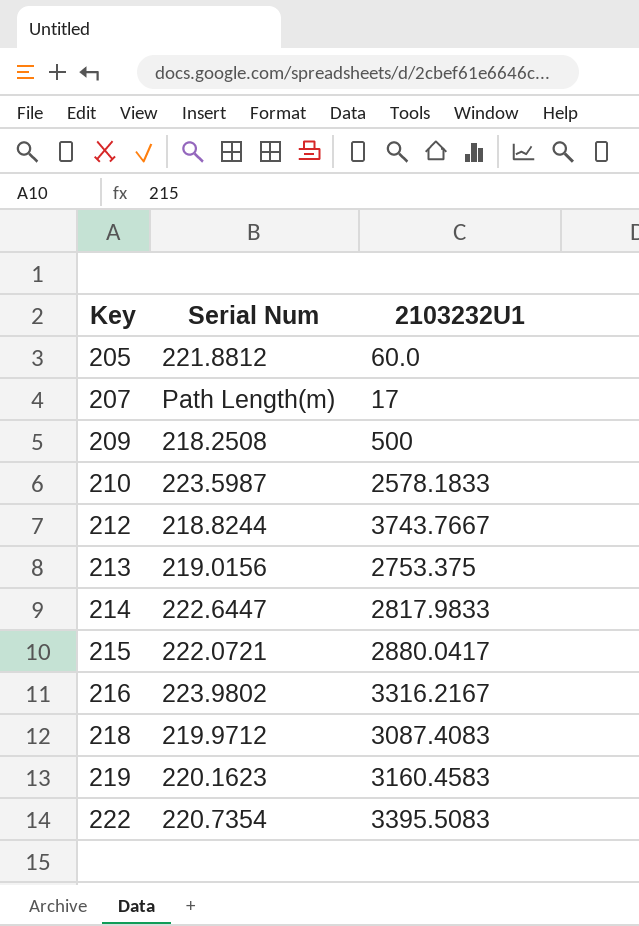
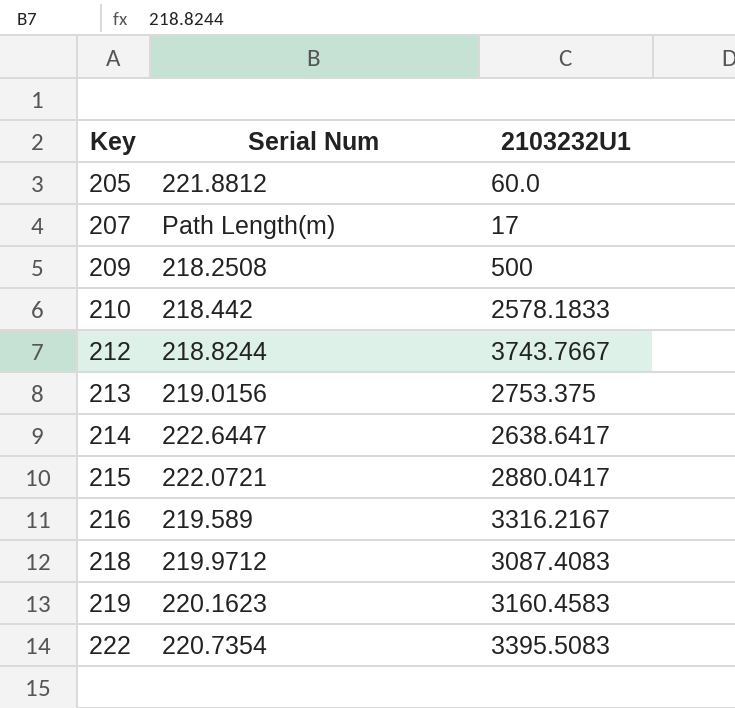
210 | Serial Num: 223.5987 -> 218.442
214 | 2103232U1: 2817.9833 -> 2638.6417
216 | Serial Num: 223.9802 -> 219.589

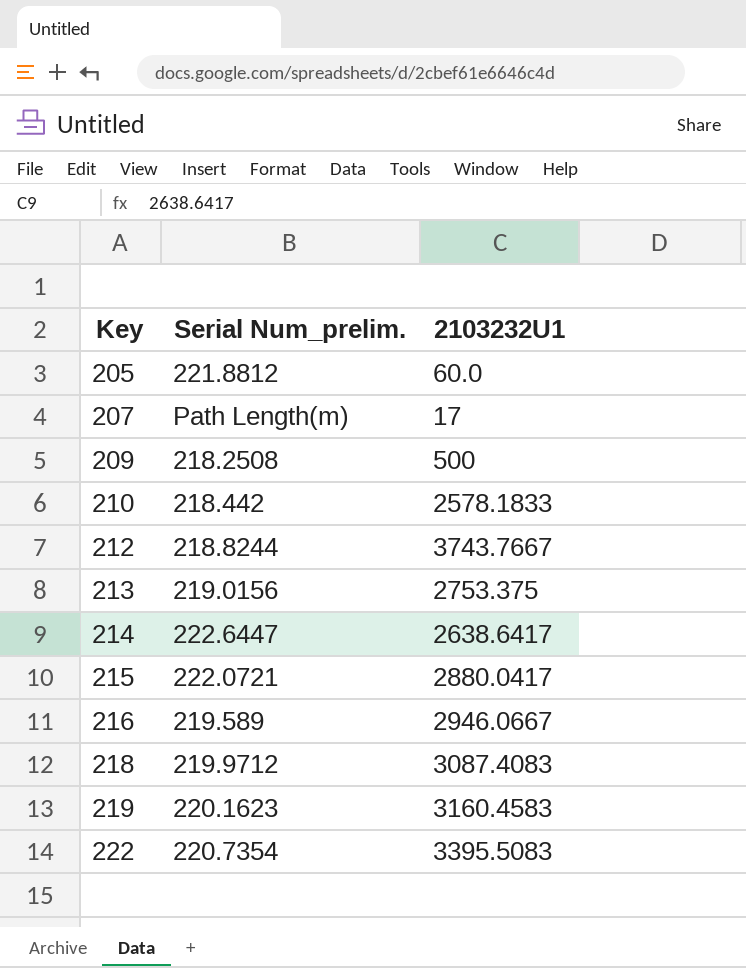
column name: Serial Num -> Serial Num_prelim.
216 | 2103232U1: 3316.2167 -> 2946.0667

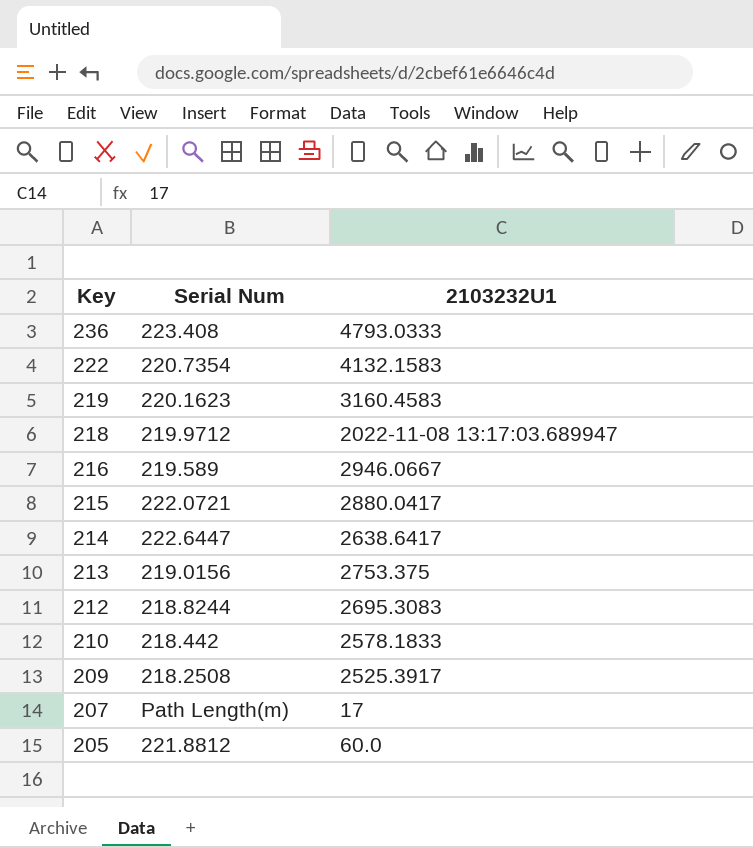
row order: Key ascending -> Key descending
column name: Serial Num_prelim. -> Serial Num
row 236: none -> 223.408 | 4793.0333
222 | 2103232U1: 3395.5083 -> 4132.1583
218 | 2103232U1: 3087.4083 -> 2022-11-08 13:17:03.689947
212 | 2103232U1: 3743.7667 -> 2695.3083
209 | 2103232U1: 500 -> 2525.3917

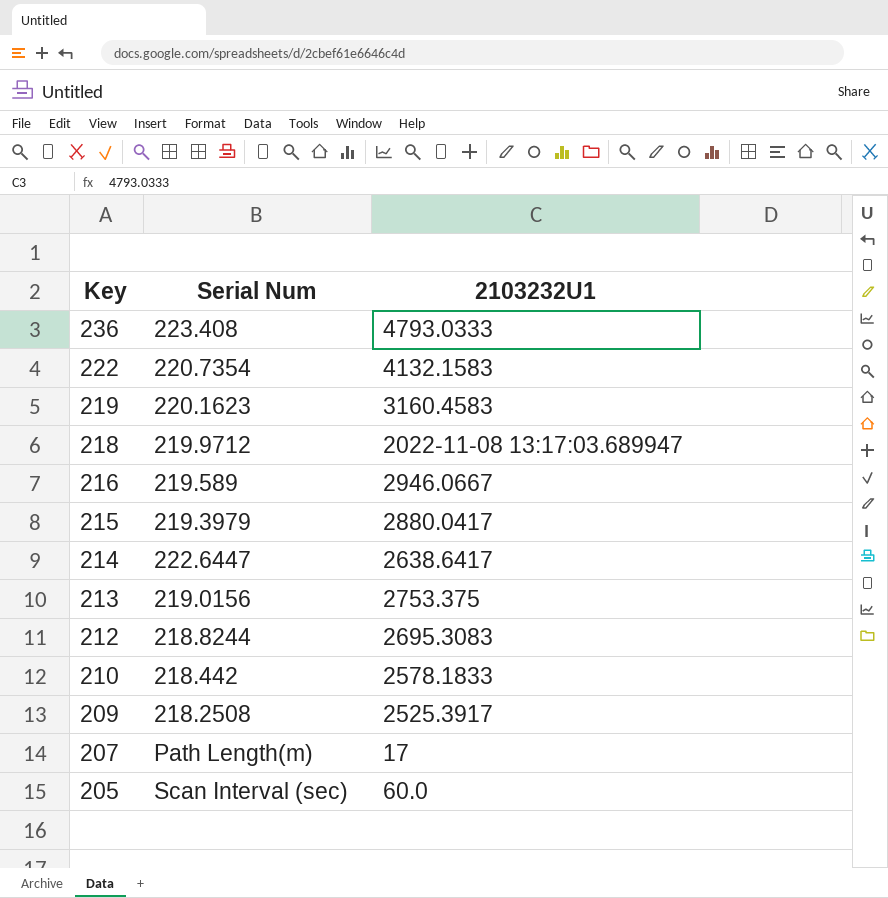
215 | Serial Num: 222.0721 -> 219.3979
205 | Serial Num: 221.8812 -> Scan Interval (sec)

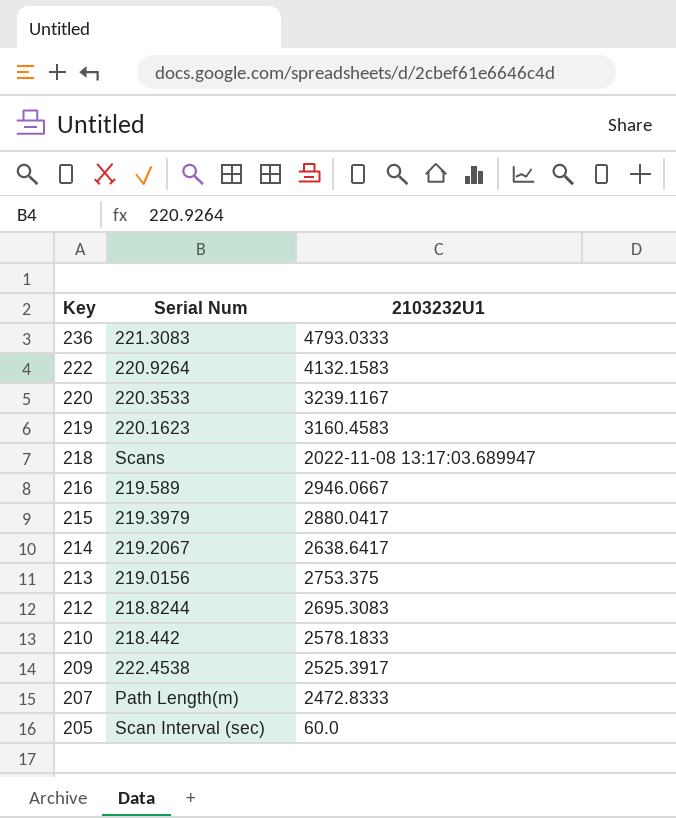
236 | Serial Num: 223.408 -> 221.3083
222 | Serial Num: 220.7354 -> 220.9264
row 220: none -> 220.3533 | 3239.1167
218 | Serial Num: 219.9712 -> Scans
214 | Serial Num: 222.6447 -> 219.2067
209 | Serial Num: 218.2508 -> 222.4538
207 | 2103232U1: 17 -> 2472.8333

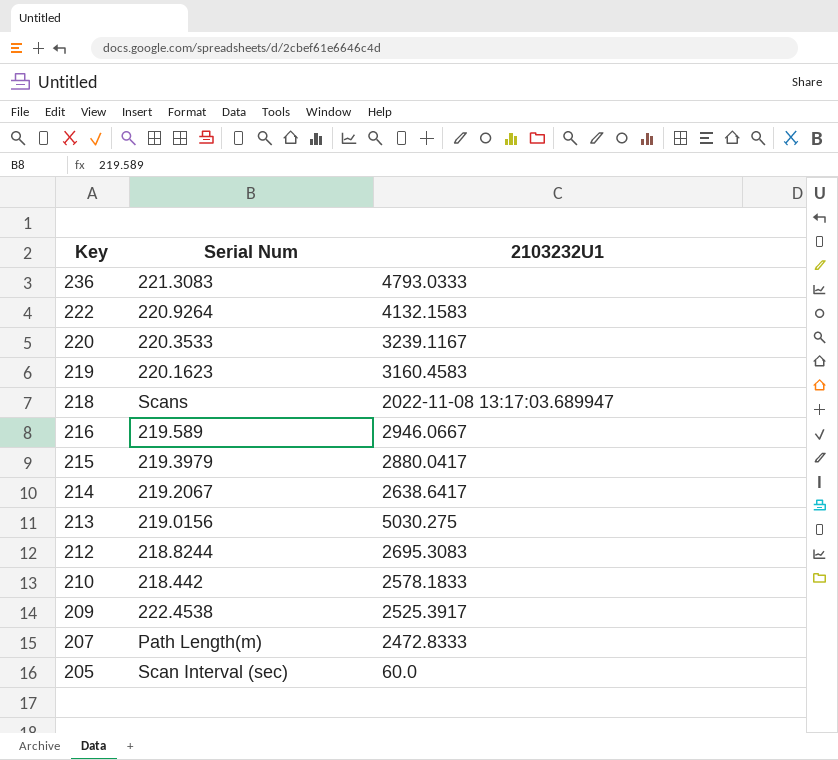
213 | 2103232U1: 2753.375 -> 5030.275

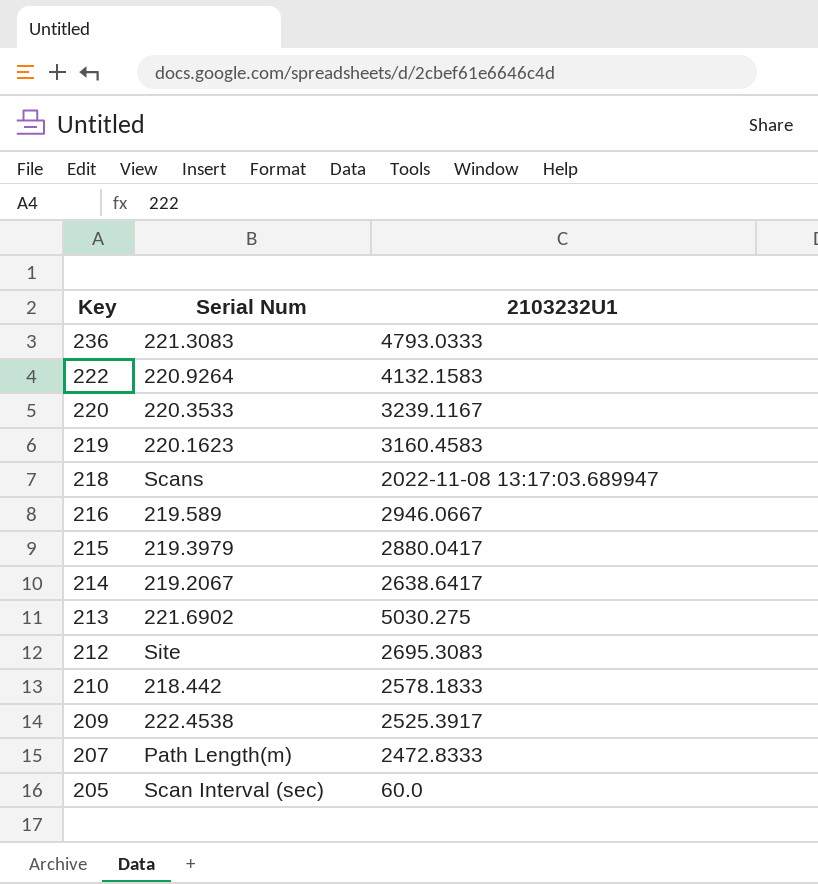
213 | Serial Num: 219.0156 -> 221.6902
212 | Serial Num: 218.8244 -> Site

